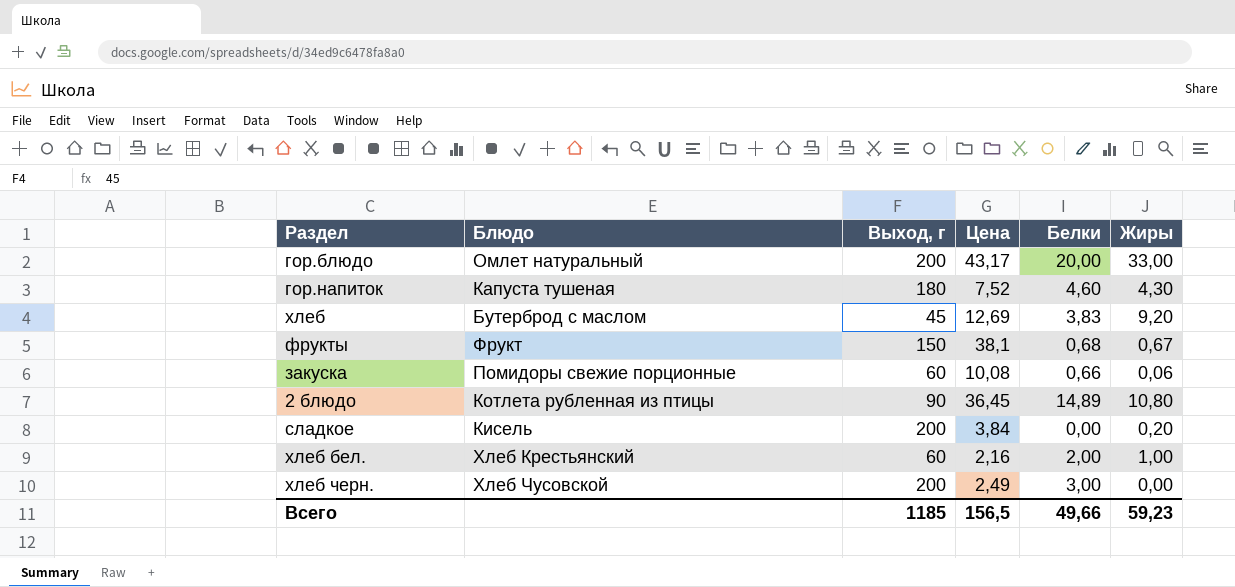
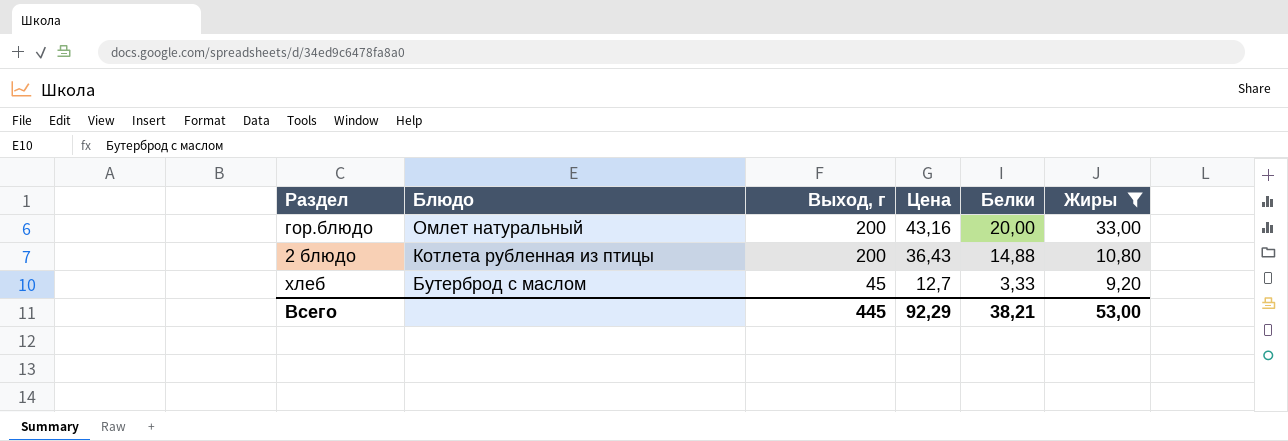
filter: none -> Жиры >= 9,20
row order: none -> Блюдо descending
гор.блюдо | Цена: 43,17 -> 43,16
2 блюдо | Выход, г: 90 -> 200
2 блюдо | Цена: 36,45 -> 36,43
2 блюдо | Белки: 14,89 -> 14,88
хлеб | Цена: 12,69 -> 12,7
хлеб | Белки: 3,83 -> 3,33
Всего | Выход, г: 1185 -> 445
Всего | Цена: 156,5 -> 92,29
Всего | Белки: 49,66 -> 38,21
Всего | Жиры: 59,23 -> 53,00

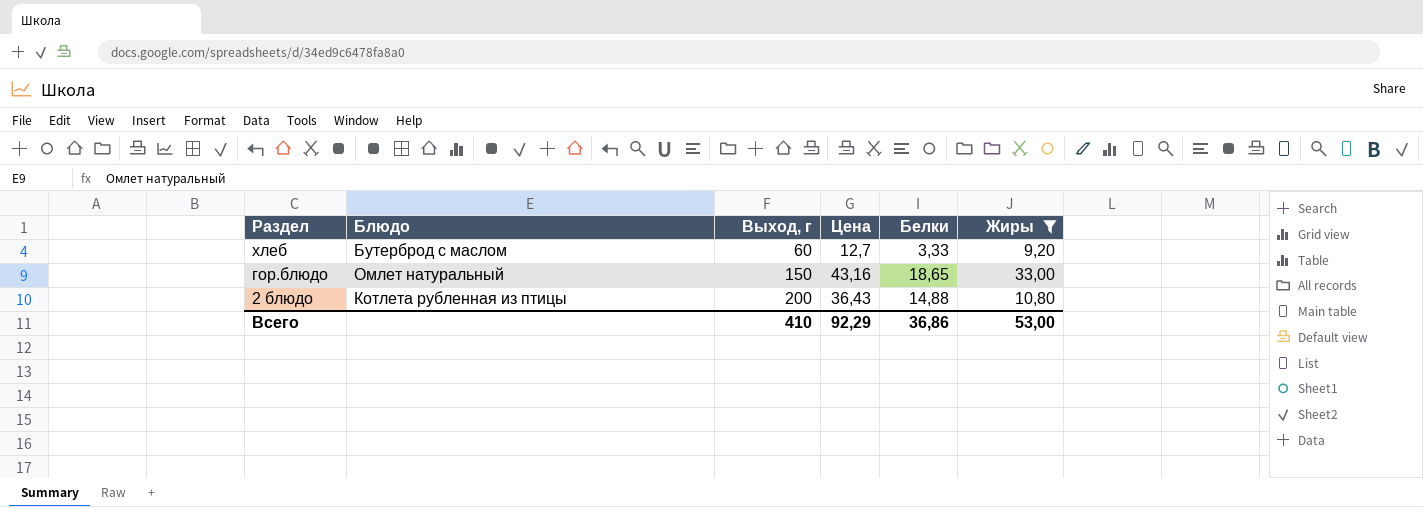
row order: Блюдо descending -> Раздел descending
хлеб | Выход, г: 45 -> 60
гор.блюдо | Выход, г: 200 -> 150
гор.блюдо | Белки: 20,00 -> 18,65
Всего | Выход, г: 445 -> 410
Всего | Белки: 38,21 -> 36,86

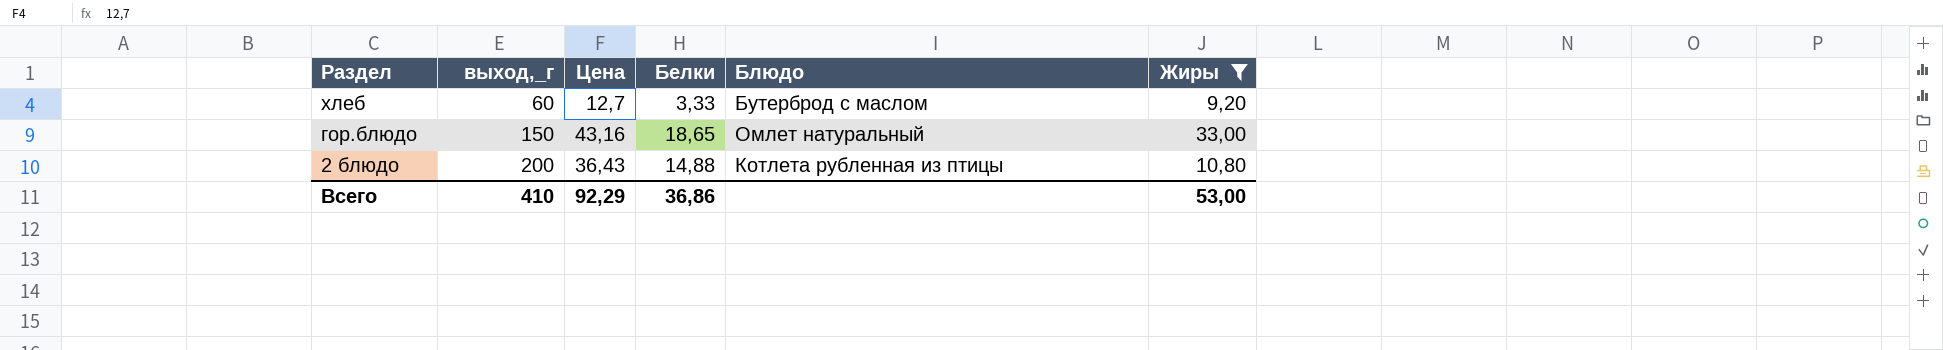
column name: Выход, г -> выход,_г
column Блюдо | position: 2 -> 5

